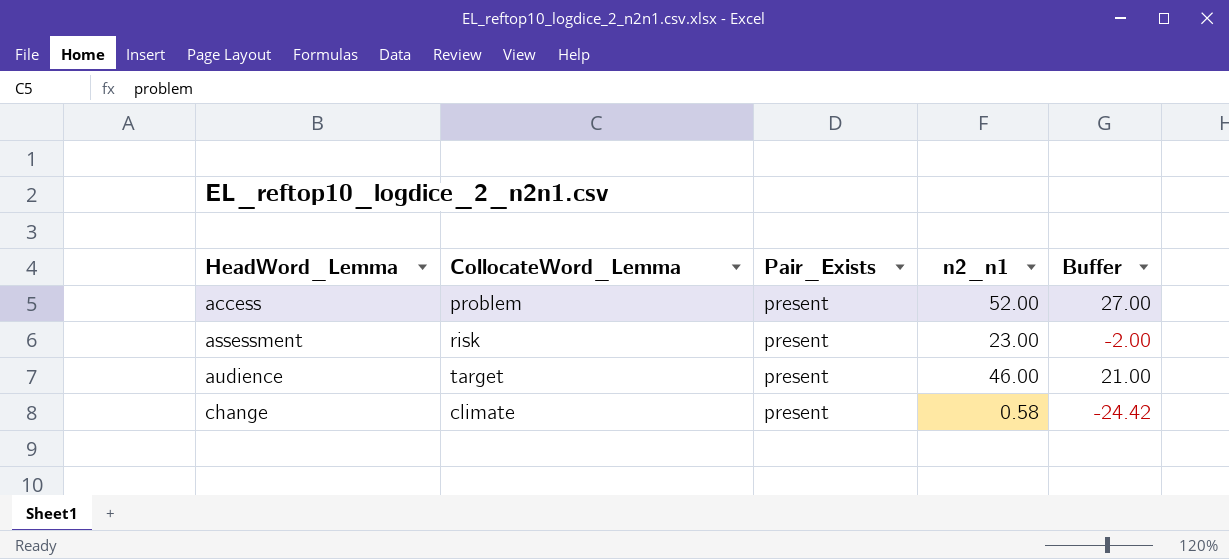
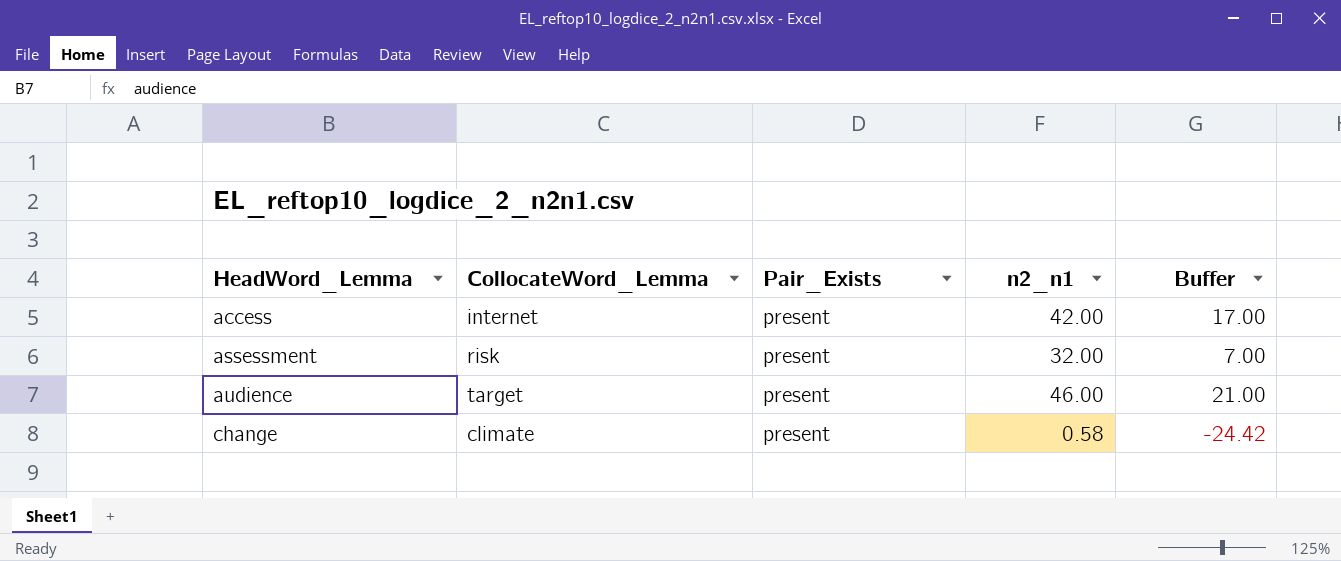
access | CollocateWord_Lemma: problem -> internet
access | n2_n1: 52.00 -> 42.00
access | Buffer: 27.00 -> 17.00
assessment | n2_n1: 23.00 -> 32.00
assessment | Buffer: -2.00 -> 7.00

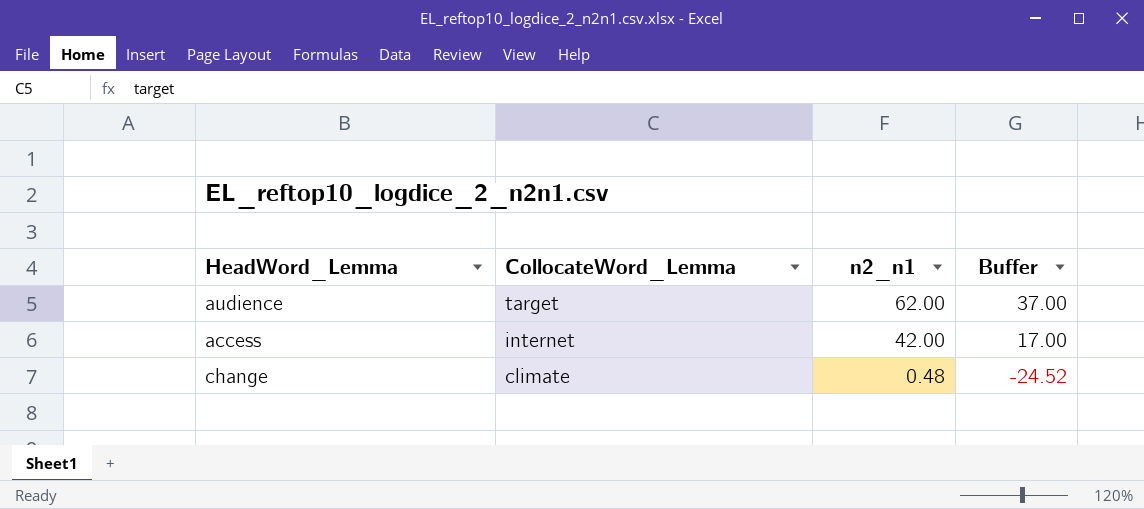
row order: HeadWord_Lemma ascending -> CollocateWord_Lemma descending
column Pair_Exists | position: 3 -> none
row assessment: risk | present | 32.00 | 7.00 -> none
audience | n2_n1: 46.00 -> 62.00
audience | Buffer: 21.00 -> 37.00
change | n2_n1: 0.58 -> 0.48
change | Buffer: -24.42 -> -24.52

